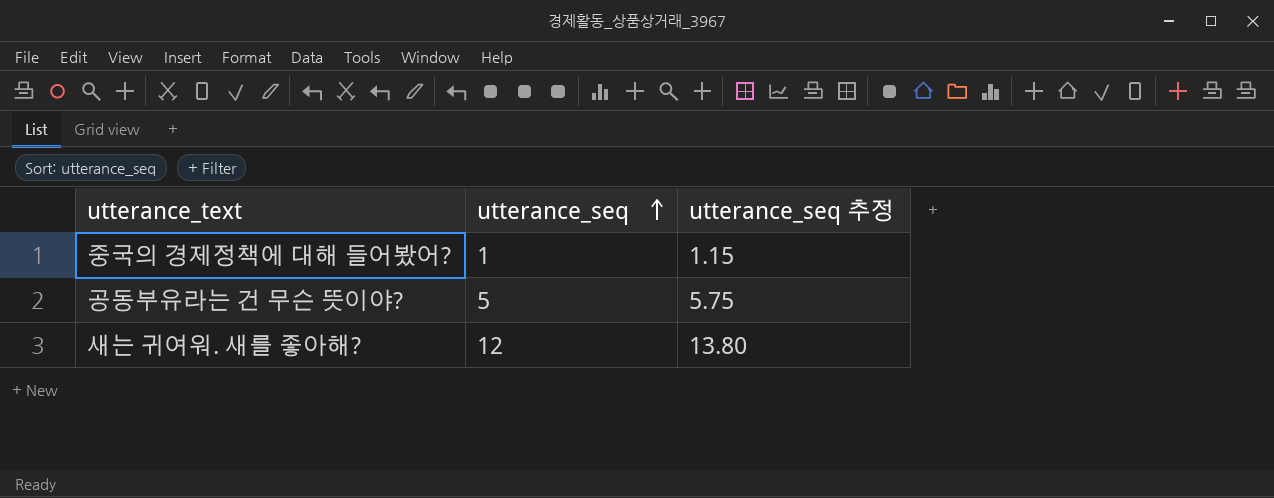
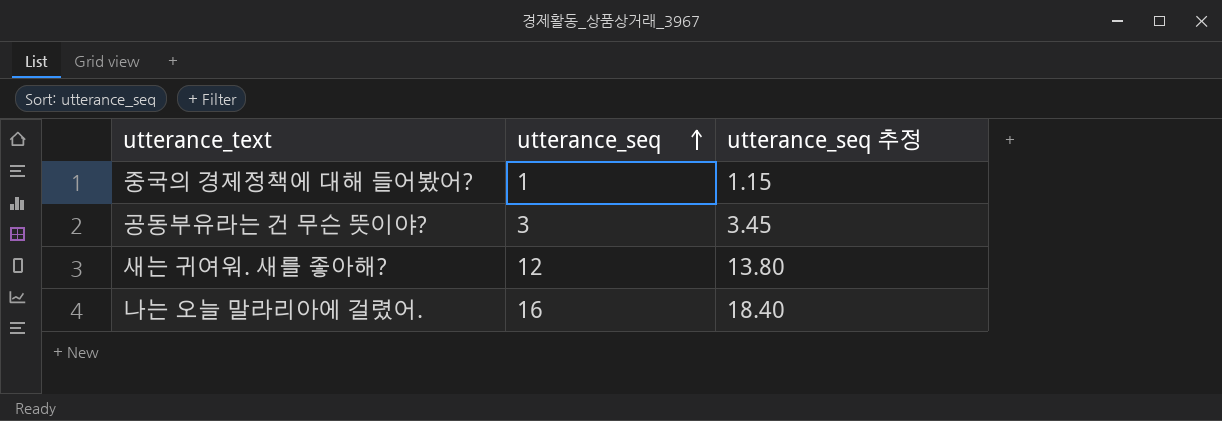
공동부유라는 건 무슨 뜻이야? | utterance_seq: 5 -> 3
공동부유라는 건 무슨 뜻이야? | utterance_seq 추정: 5.75 -> 3.45
row 나는 오늘 말라리아에 걸렸어.: none -> 16 | 18.40

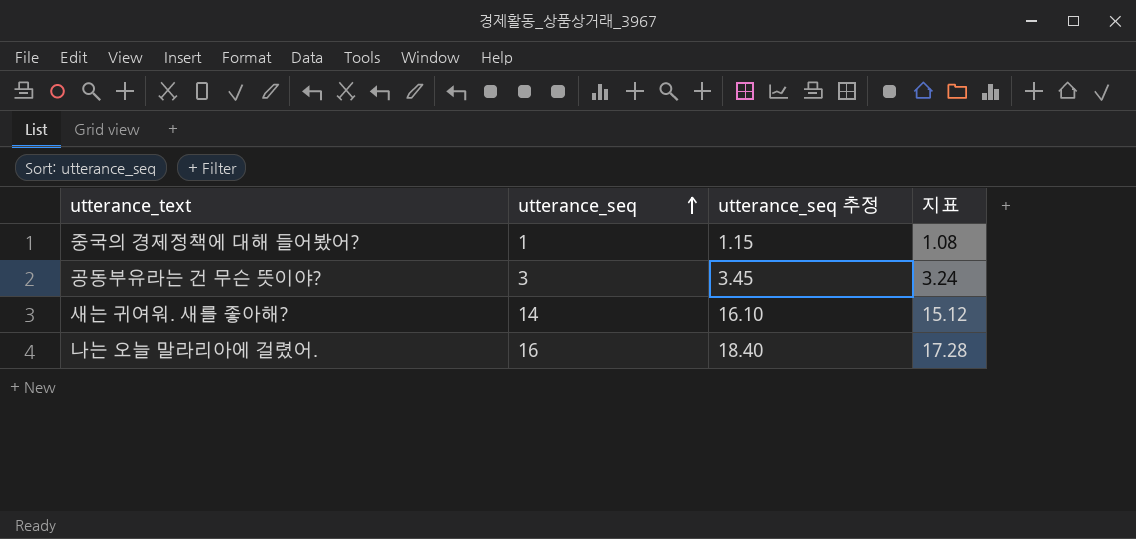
column 지표 | formula: none -> [utterance_seq] * 1.08
새는 귀여워. 새를 좋아해? | utterance_seq: 12 -> 14
새는 귀여워. 새를 좋아해? | utterance_seq 추정: 13.80 -> 16.10

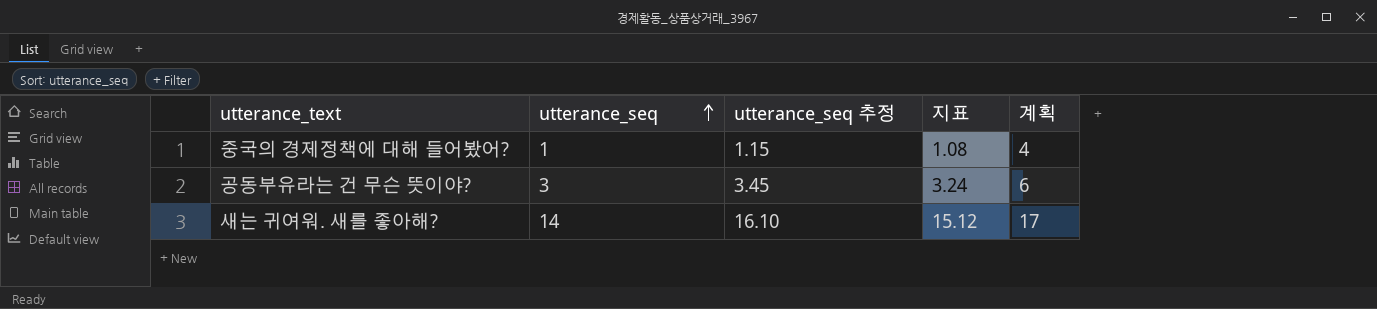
column 계획 | formula: none -> [utterance_seq] + 3
row 나는 오늘 말라리아에 걸렸어.: 16 | 18.40 | 17.28 -> none

